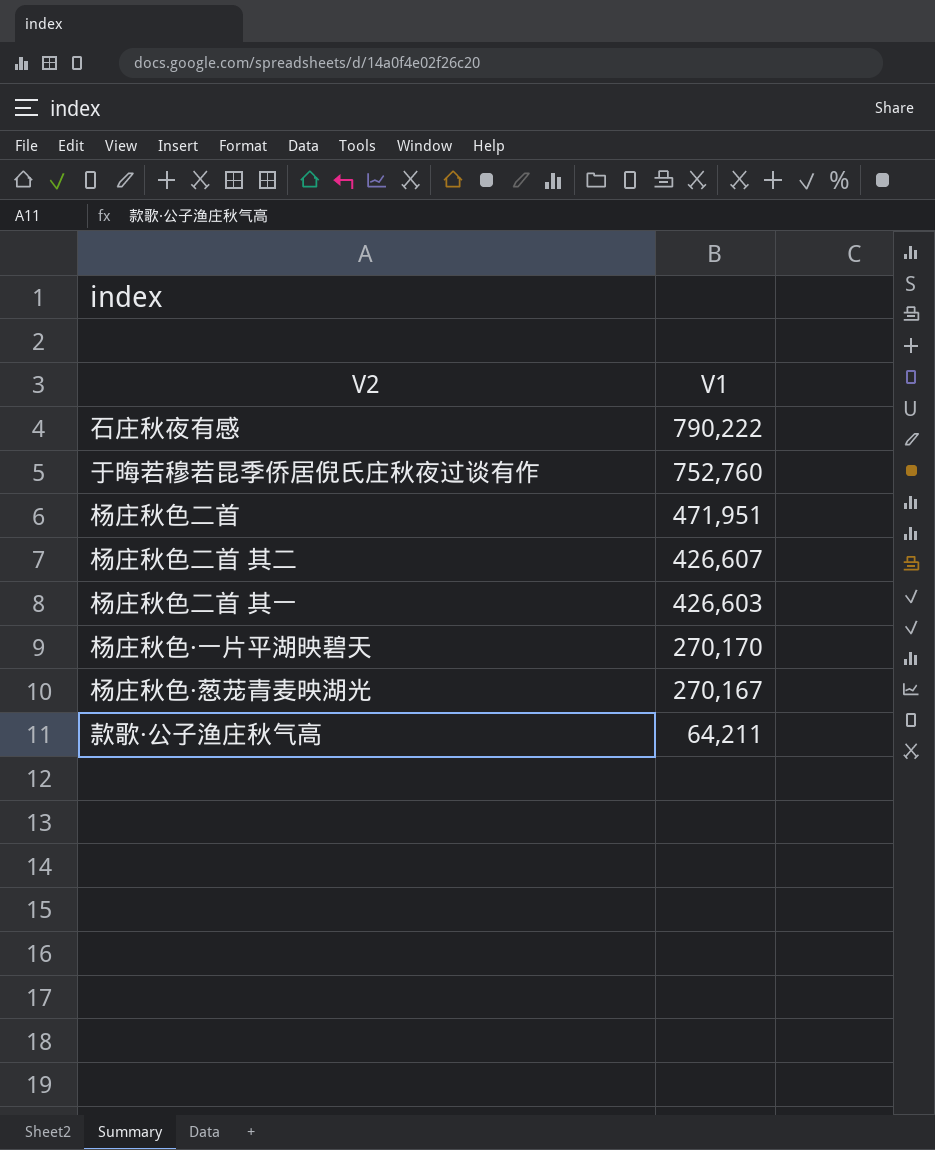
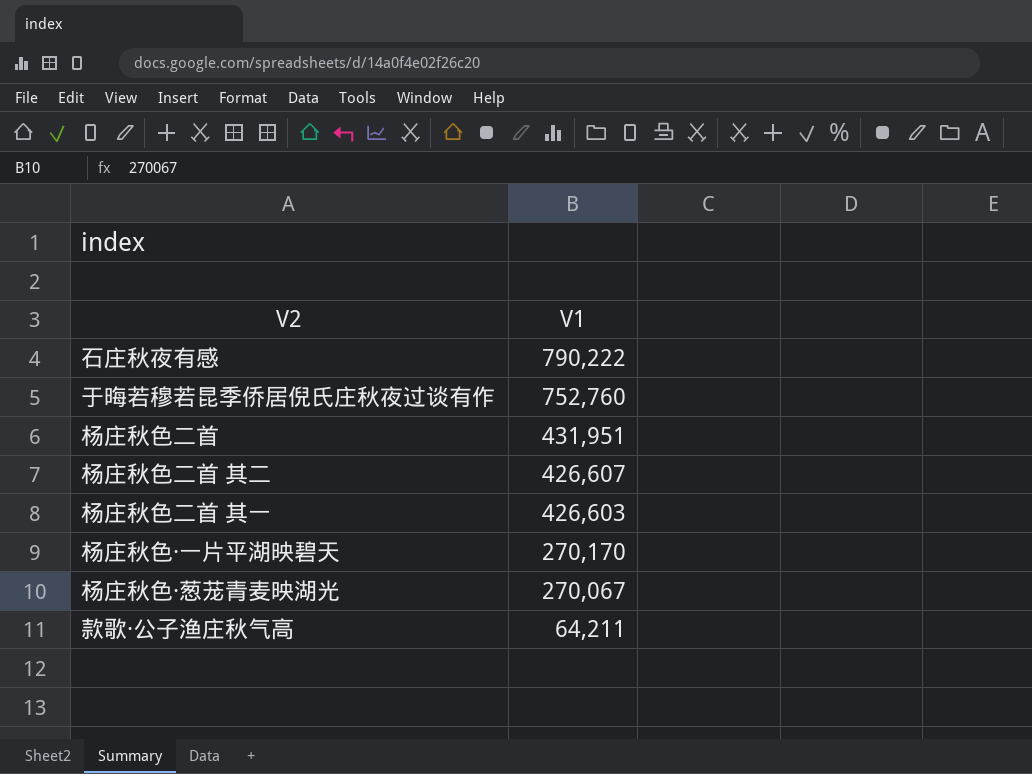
杨庄秋色二首 | V1: 471,951 -> 431,951
杨庄秋色·葱茏青麦映湖光 | V1: 270,167 -> 270,067

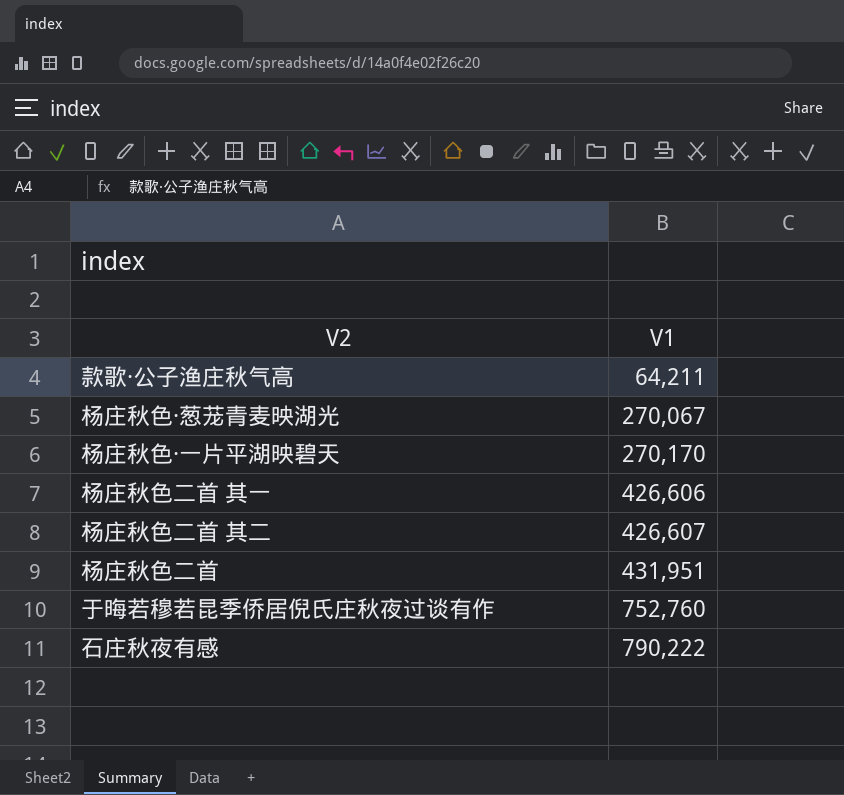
row order: V1 descending -> V1 ascending
杨庄秋色二首 其一 | V1: 426,603 -> 426,606

